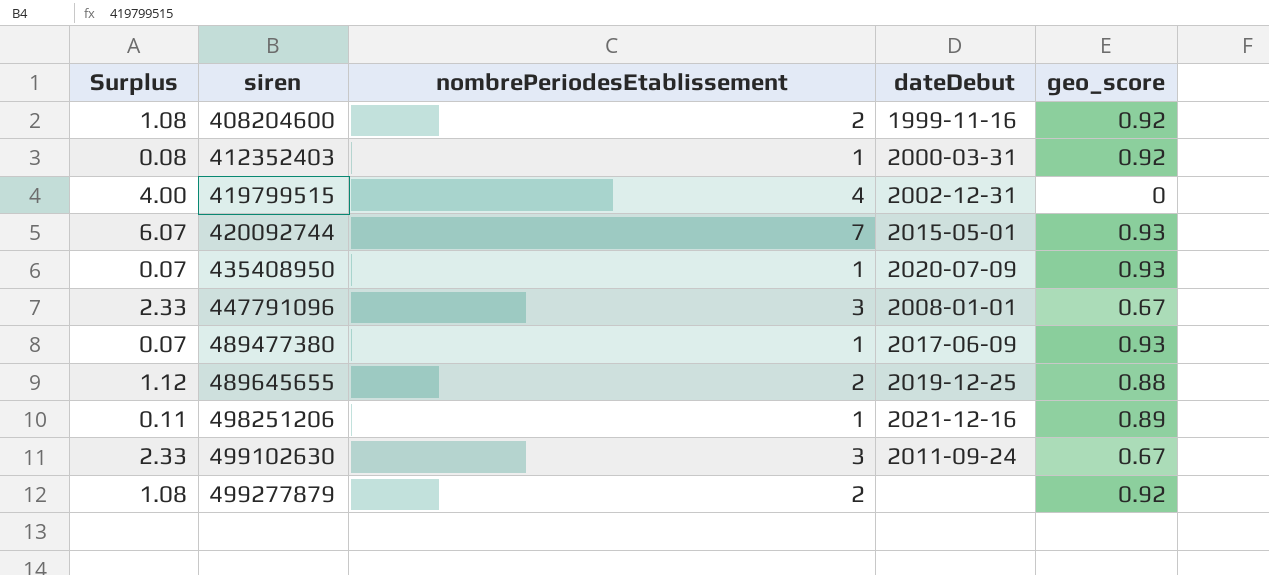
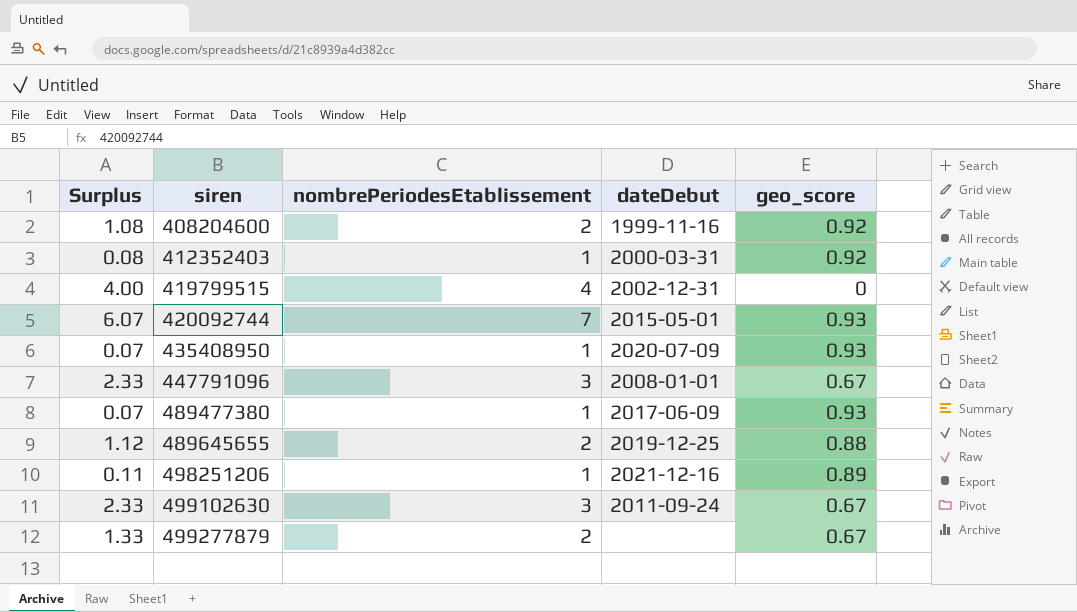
499277879 | Surplus: 1.08 -> 1.33
499277879 | geo_score: 0.92 -> 0.67

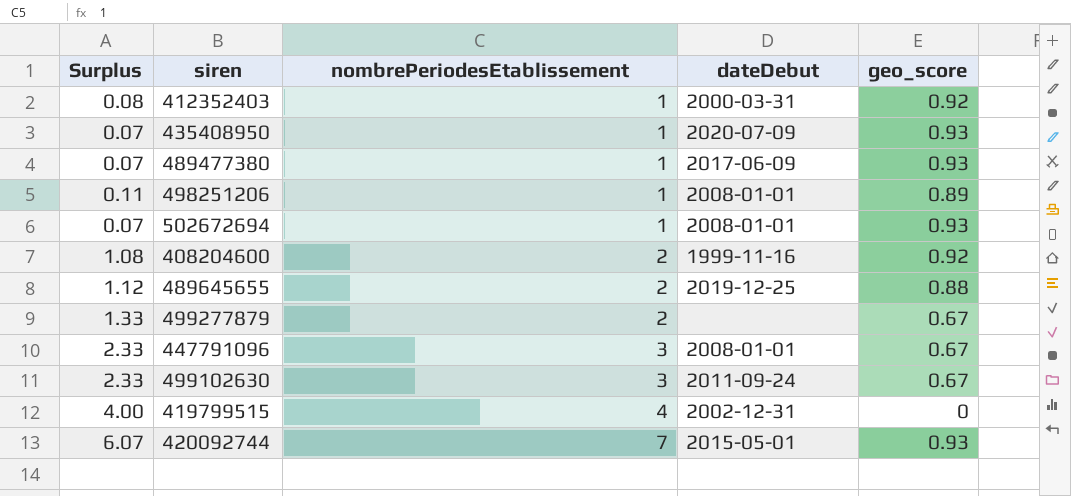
row order: siren ascending -> nombrePeriodesEtablissement ascending
498251206 | dateDebut: 2021-12-16 -> 2008-01-01
row 502672694: none -> 0.07 | 1 | 2008-01-01 | 0.93

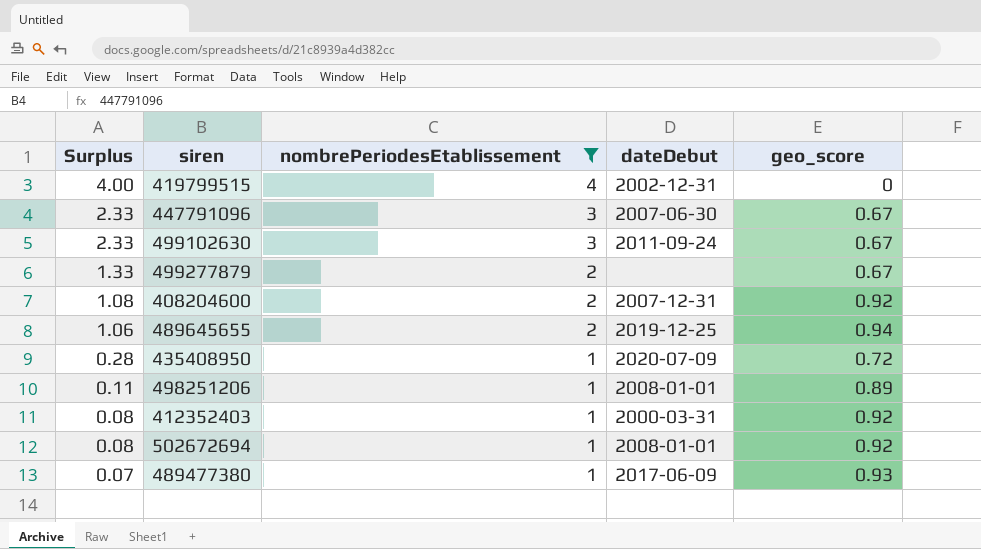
filter: none -> nombrePeriodesEtablissement != 7
row order: nombrePeriodesEtablissement ascending -> Surplus descending
447791096 | dateDebut: 2008-01-01 -> 2007-06-30
408204600 | dateDebut: 1999-11-16 -> 2007-12-31
489645655 | Surplus: 1.12 -> 1.06
489645655 | geo_score: 0.88 -> 0.94
435408950 | Surplus: 0.07 -> 0.28
435408950 | geo_score: 0.93 -> 0.72
502672694 | Surplus: 0.07 -> 0.08
502672694 | geo_score: 0.93 -> 0.92

